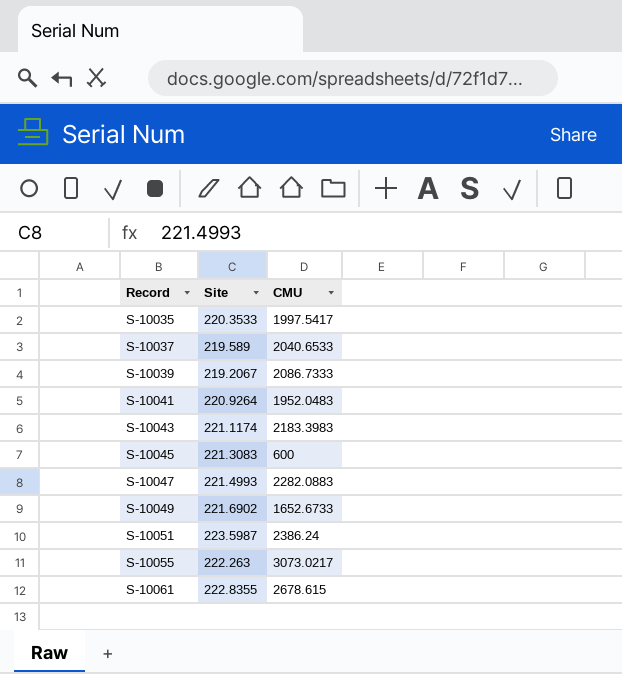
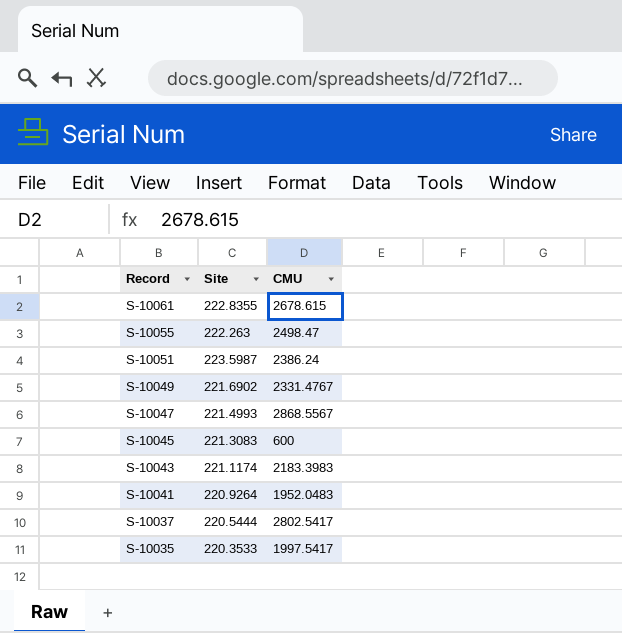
row order: Record ascending -> Record descending
row S-10039: 219.2067 | 2086.7333 -> none
S-10055 | CMU: 3073.0217 -> 2498.47
S-10049 | CMU: 1652.6733 -> 2331.4767
S-10047 | CMU: 2282.0883 -> 2868.5567
S-10037 | Site: 219.589 -> 220.5444
S-10037 | CMU: 2040.6533 -> 2802.5417

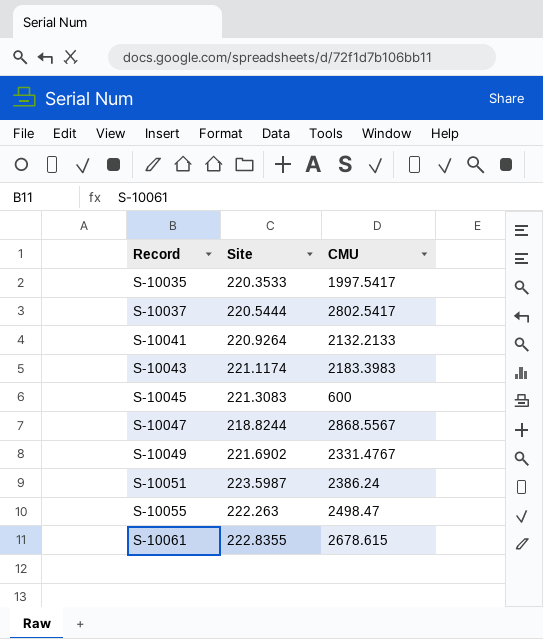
row order: Record descending -> Record ascending
S-10041 | CMU: 1952.0483 -> 2132.2133
S-10047 | Site: 221.4993 -> 218.8244

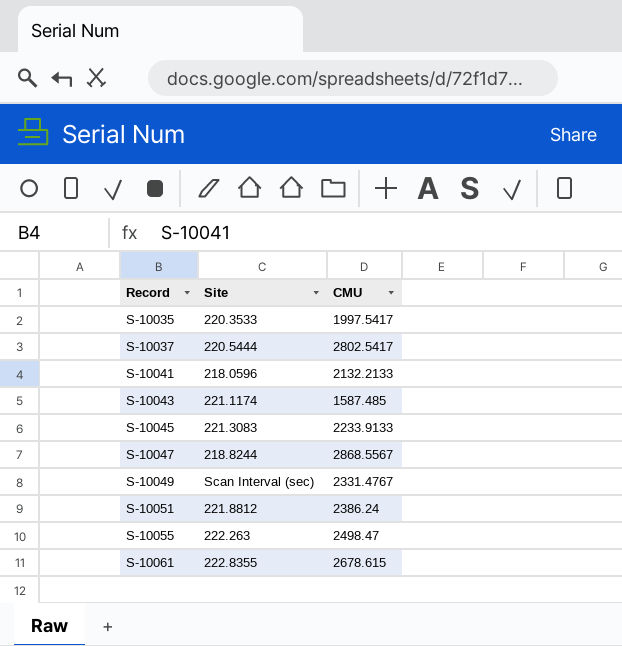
S-10041 | Site: 220.9264 -> 218.0596
S-10043 | CMU: 2183.3983 -> 1587.485
S-10045 | CMU: 600 -> 2233.9133
S-10049 | Site: 221.6902 -> Scan Interval (sec)
S-10051 | Site: 223.5987 -> 221.8812

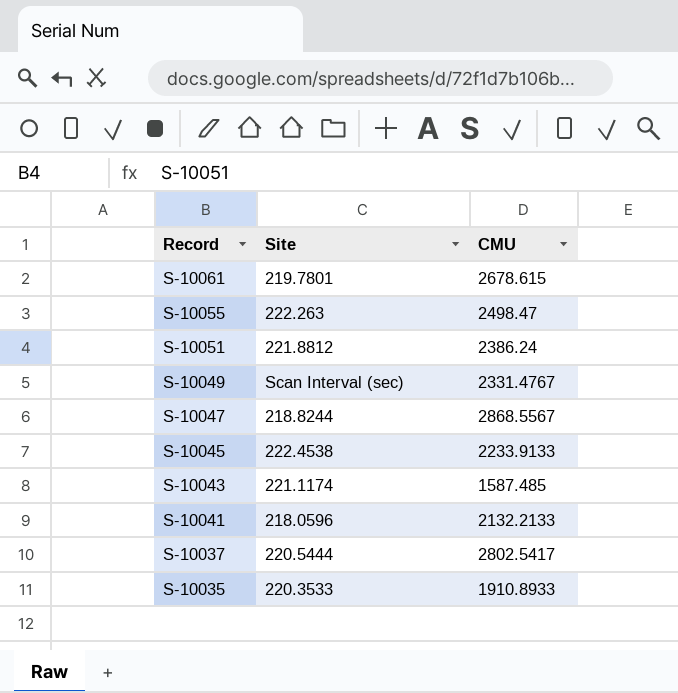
row order: Record ascending -> Record descending
S-10061 | Site: 222.8355 -> 219.7801
S-10045 | Site: 221.3083 -> 222.4538
S-10035 | CMU: 1997.5417 -> 1910.8933

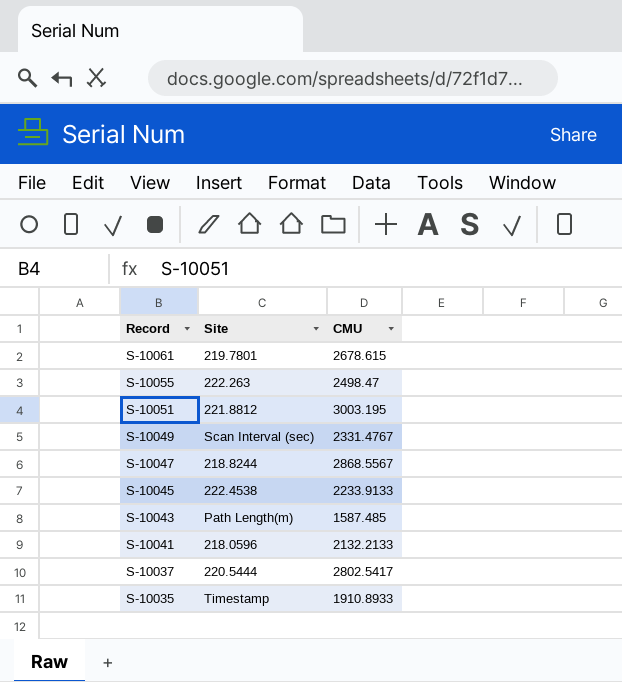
S-10051 | CMU: 2386.24 -> 3003.195
S-10043 | Site: 221.1174 -> Path Length(m)
S-10035 | Site: 220.3533 -> Timestamp

